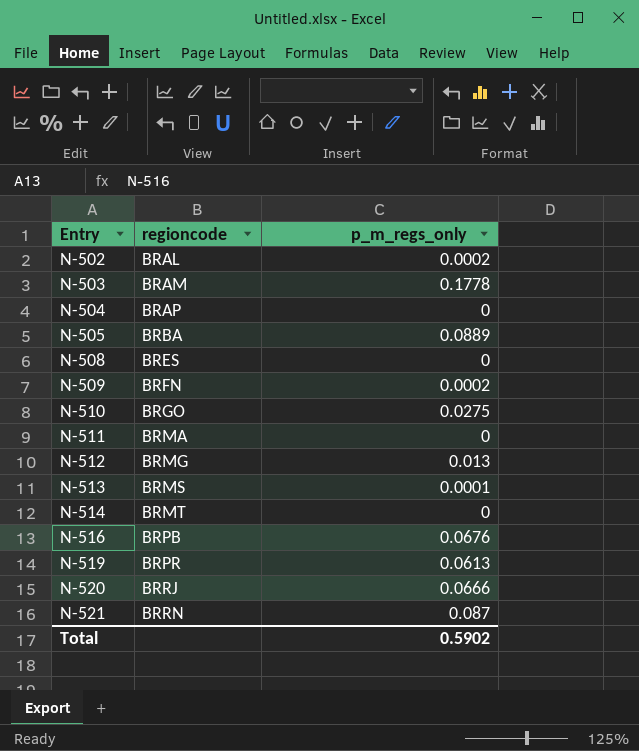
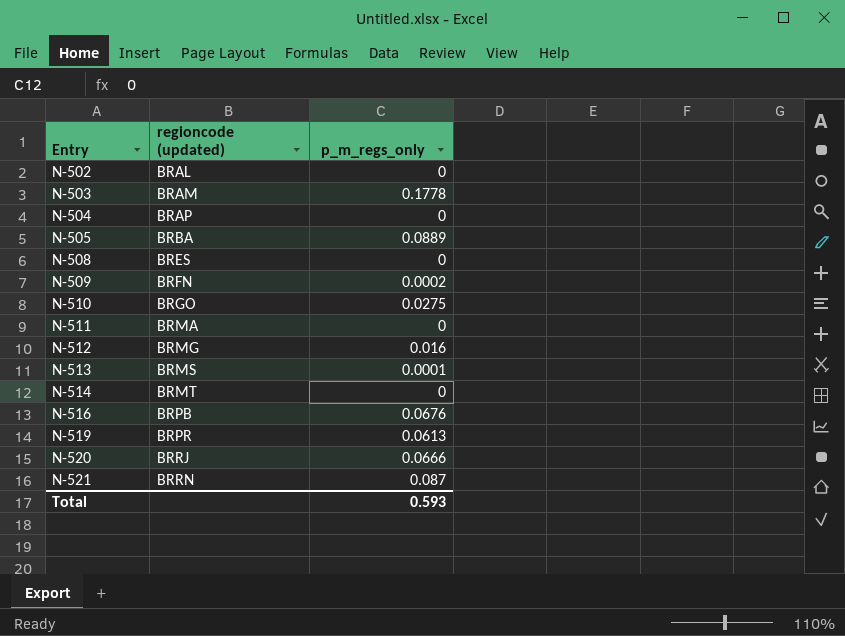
column name: regioncode -> regioncode (updated)
N-502 | p_m_regs_only: 0.0002 -> 0
N-512 | p_m_regs_only: 0.013 -> 0.016
Total | p_m_regs_only: 0.5902 -> 0.593

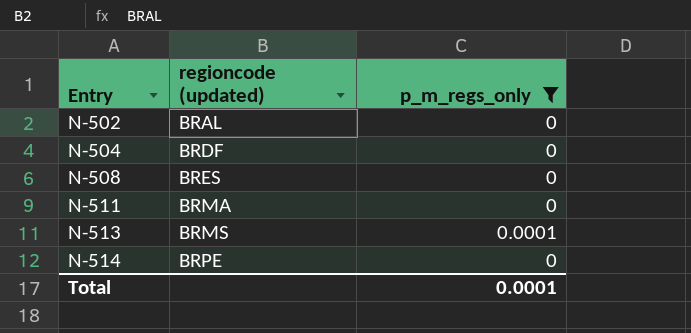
filter: none -> p_m_regs_only <= 0.0001
N-504 | regioncode (updated): BRAP -> BRDF
N-514 | regioncode (updated): BRMT -> BRPE
Total | p_m_regs_only: 0.593 -> 0.0001

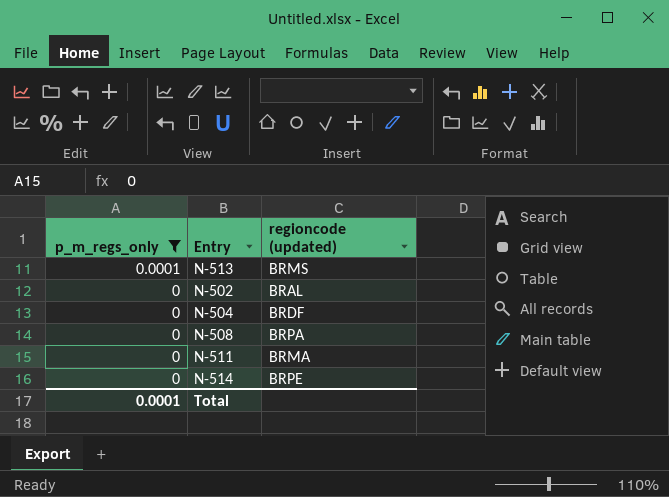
row order: Entry ascending -> p_m_regs_only descending
column p_m_regs_only | position: 3 -> 1
N-508 | regioncode (updated): BRES -> BRPA

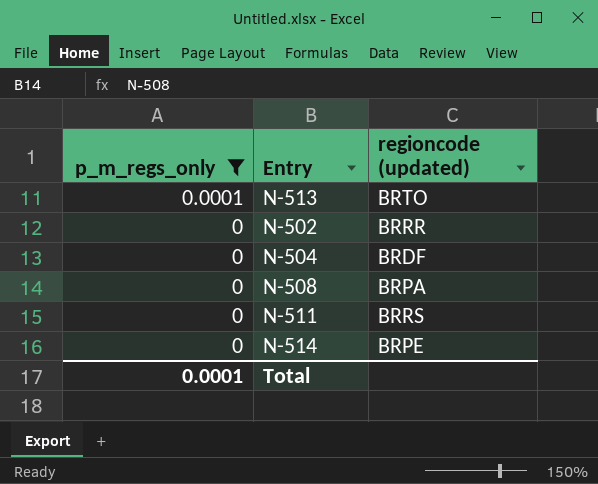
N-513 | regioncode (updated): BRMS -> BRTO
N-502 | regioncode (updated): BRAL -> BRRR
N-511 | regioncode (updated): BRMA -> BRRS

